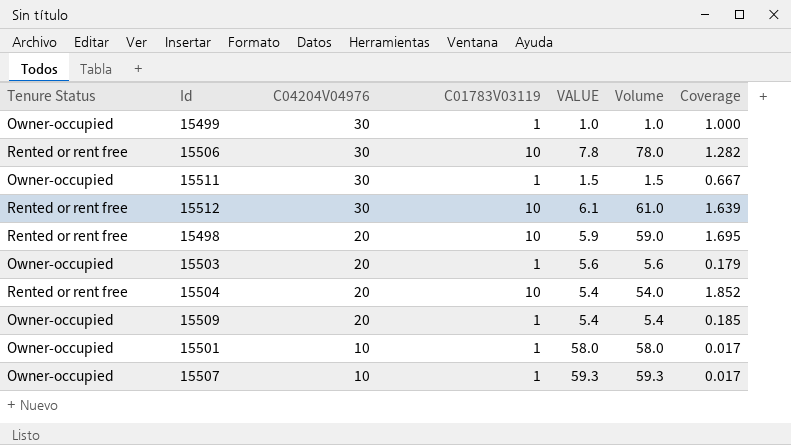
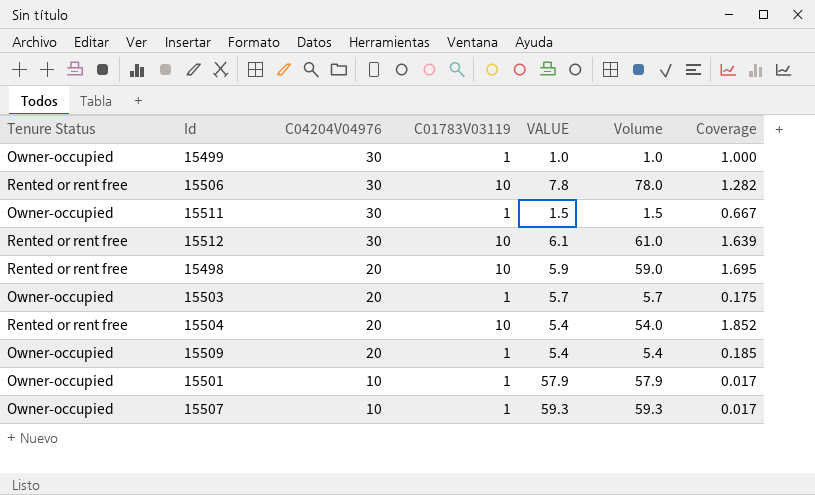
15503 | VALUE: 5.6 -> 5.7
15503 | Volume: 5.6 -> 5.7
15503 | Coverage: 0.179 -> 0.175
15501 | VALUE: 58.0 -> 57.9
15501 | Volume: 58.0 -> 57.9

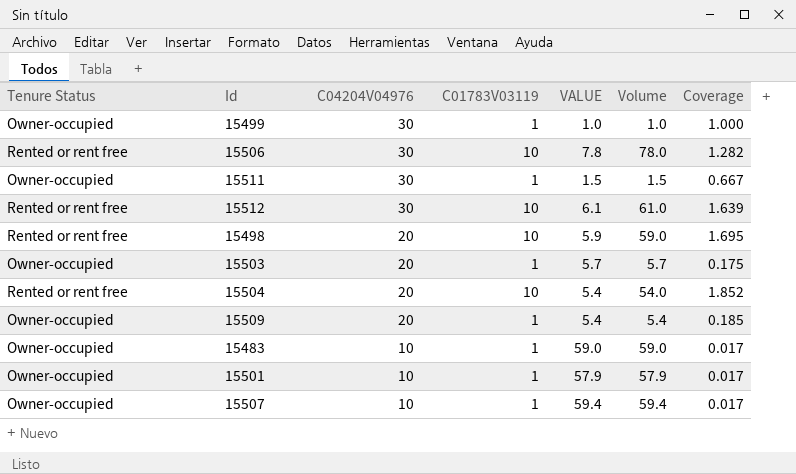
row 15483: none -> Owner-occupied | 10 | 1 | 59.0 | 59.0 | 0.017
15507 | VALUE: 59.3 -> 59.4
15507 | Volume: 59.3 -> 59.4

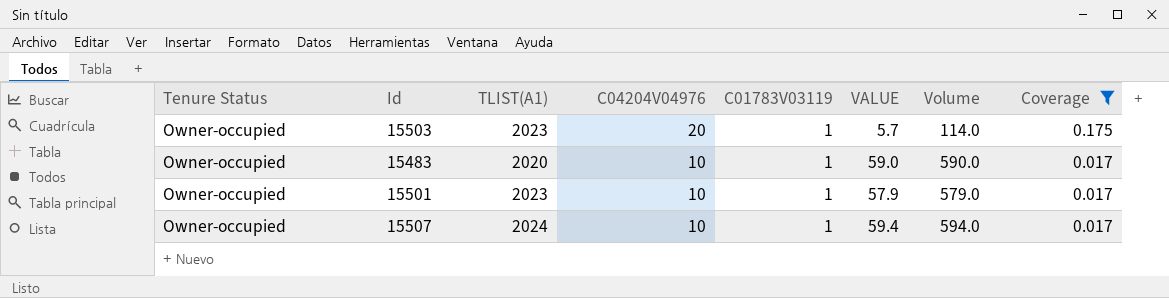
filter: none -> Coverage <= 0.175
column TLIST(A1) | position: none -> 3
column Volume | formula: [C01783V03119] * [VALUE] -> [C04204V04976] * [VALUE]

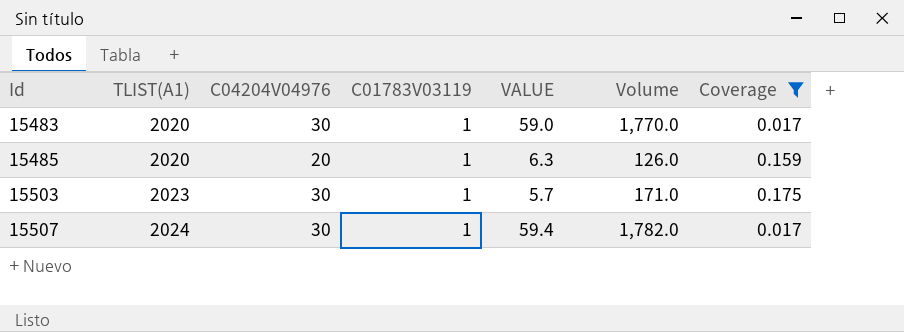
row order: C04204V04976 descending -> Id ascending
column Tenure Status | position: 1 -> none
row 15501: Owner-occupied | 2023 | 10 | 1 | 57.9 | 579.0 | 0.017 -> none
15483 | C04204V04976: 10 -> 30
15483 | Volume: 590.0 -> 1,770.0
row 15485: none -> 2020 | 20 | 1 | 6.3 | 126.0 | 0.159
15503 | C04204V04976: 20 -> 30
15503 | Volume: 114.0 -> 171.0
15507 | C04204V04976: 10 -> 30
15507 | Volume: 594.0 -> 1,782.0

